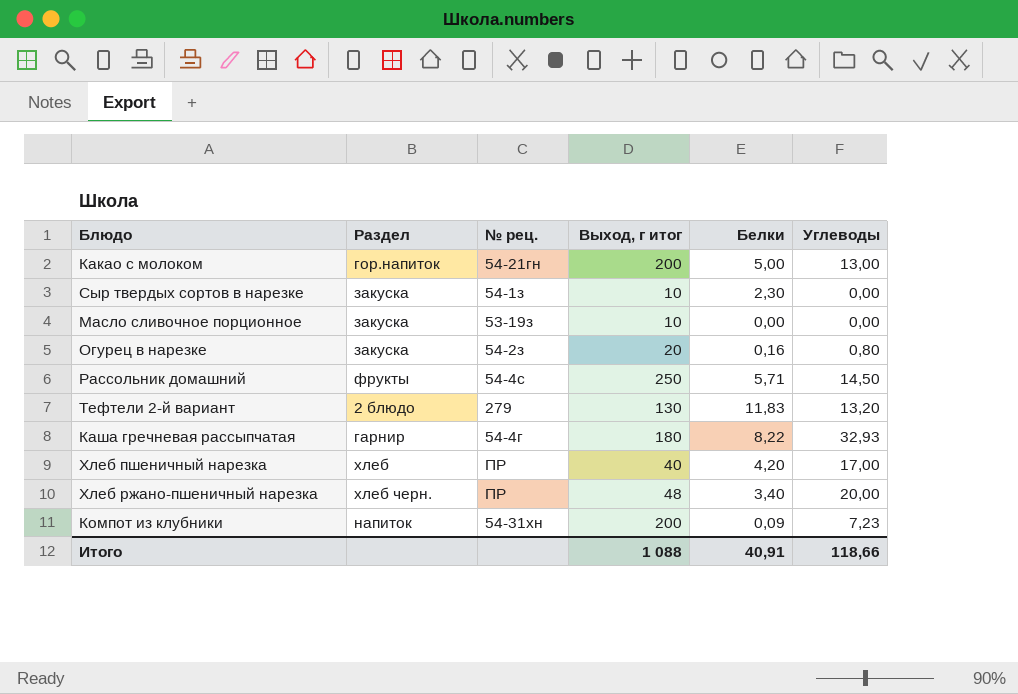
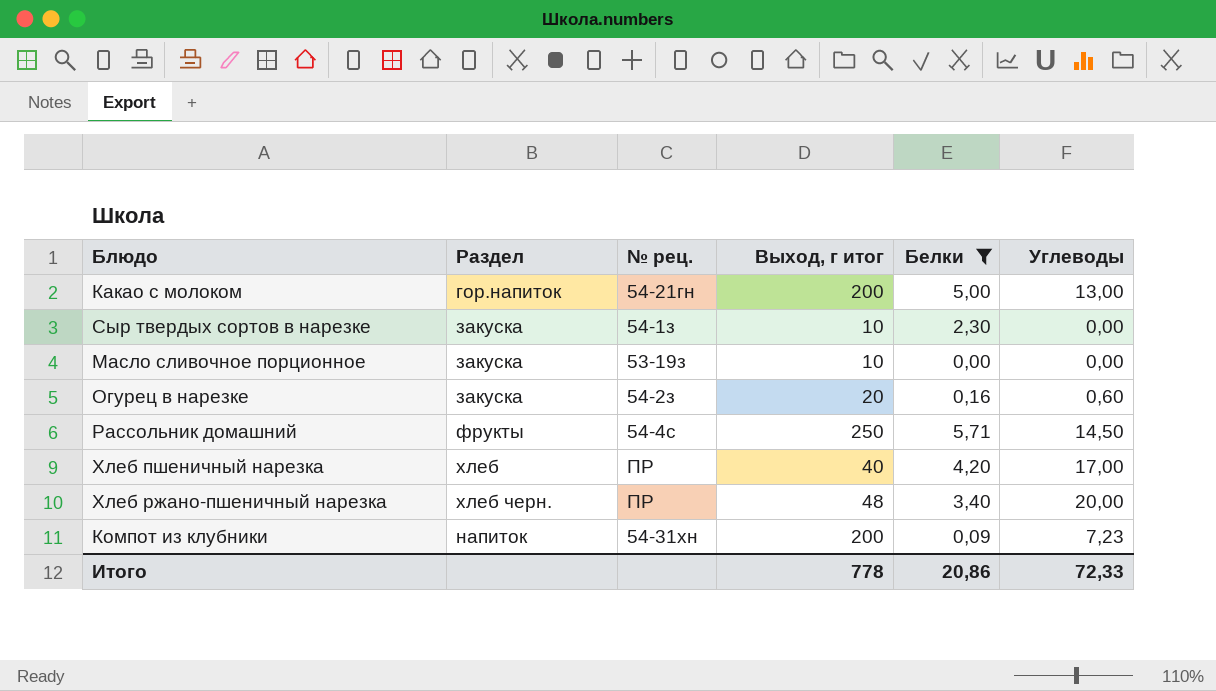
filter: none -> Белки <= 5,71
Огурец в нарезке | Углеводы: 0,80 -> 0,60
Итого | Выход, г итог: 1 088 -> 778
Итого | Белки: 40,91 -> 20,86
Итого | Углеводы: 118,66 -> 72,33

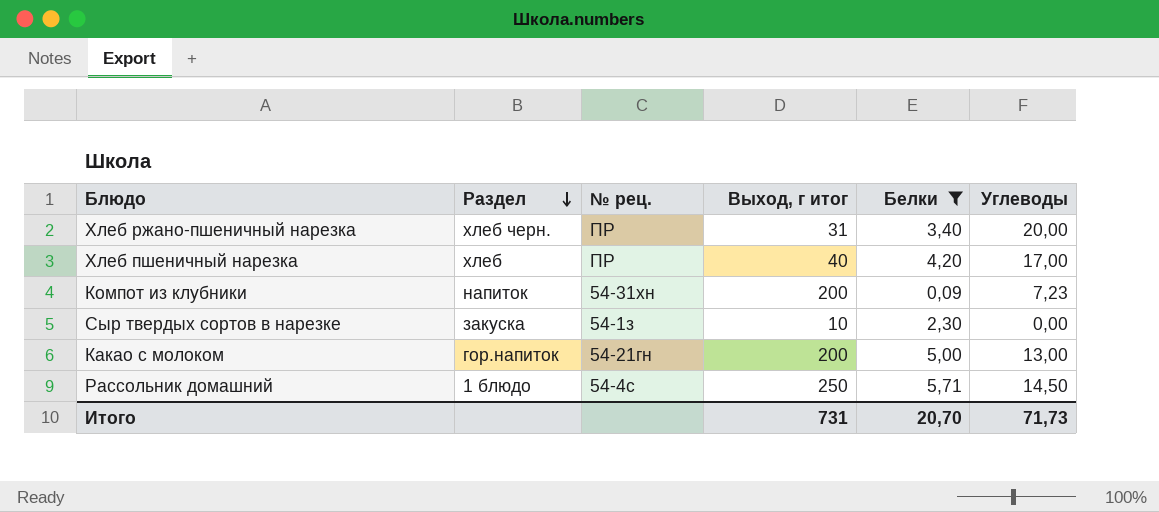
row order: none -> Раздел descending
row Масло сливочное порционное: закуска | 53-19з | 10 | 0,00 | 0,00 -> none
row Огурец в нарезке: закуска | 54-2з | 20 | 0,16 | 0,60 -> none
Хлеб ржано-пшеничный нарезка | Выход, г итог: 48 -> 31
Рассольник домашний | Раздел: фрукты -> 1 блюдо
Итого | Выход, г итог: 778 -> 731
Итого | Белки: 20,86 -> 20,70
Итого | Углеводы: 72,33 -> 71,73

